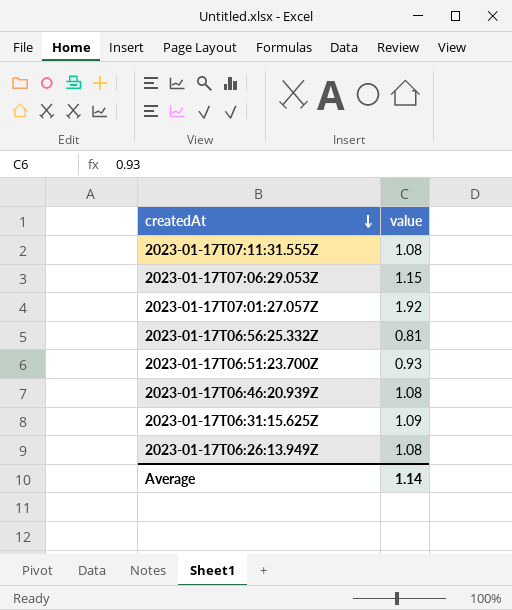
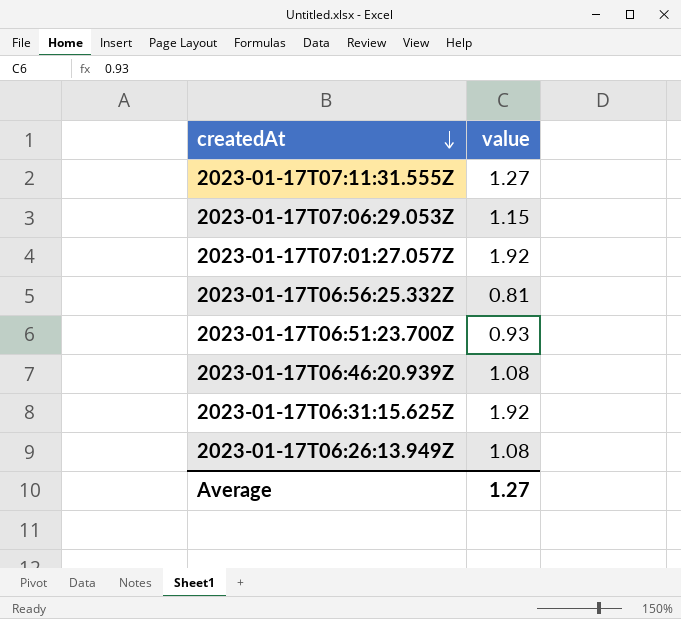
2023-01-17T07:11:31.555Z | value: 1.08 -> 1.27
2023-01-17T06:31:15.625Z | value: 1.09 -> 1.92
Average | value: 1.14 -> 1.27

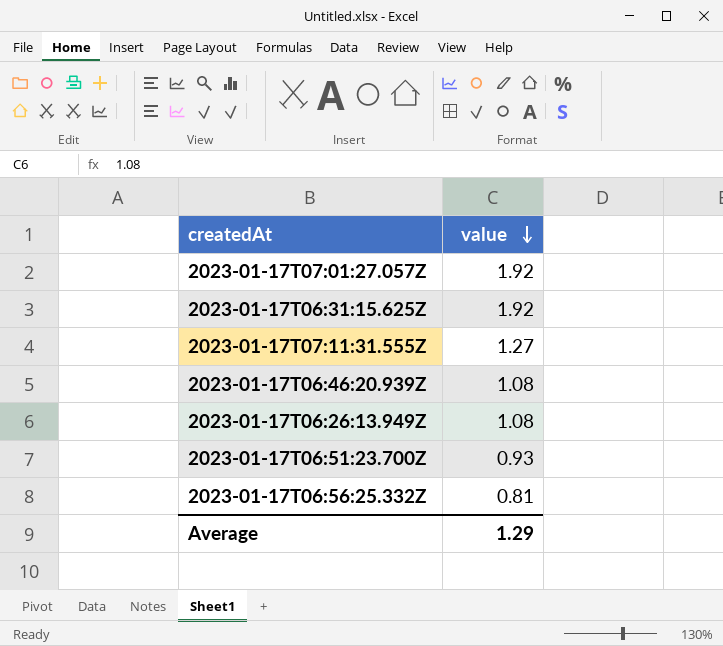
row order: createdAt descending -> value descending
row 2023-01-17T07:06:29.053Z: 1.15 -> none
Average | value: 1.27 -> 1.29

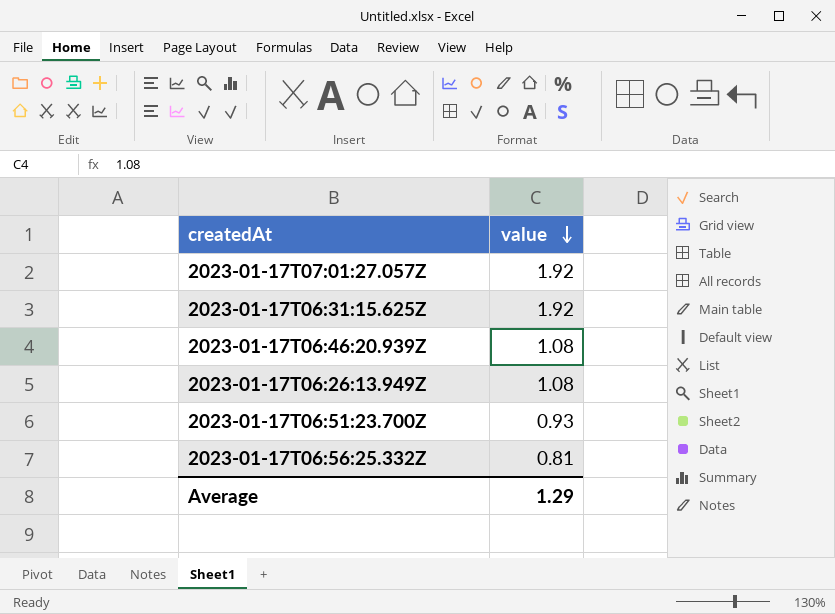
row 2023-01-17T07:11:31.555Z: 1.27 -> none

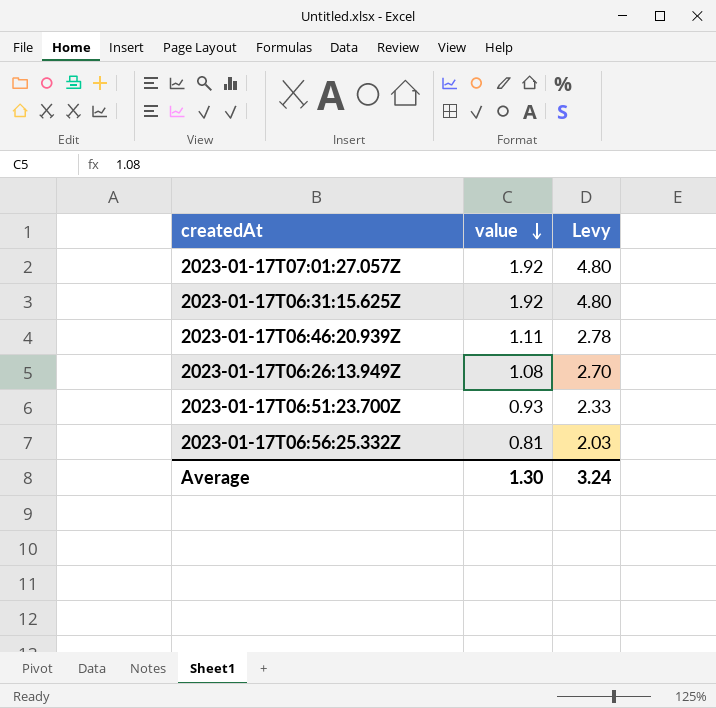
column Levy | formula: none -> [value] * 2.5
2023-01-17T06:46:20.939Z | value: 1.08 -> 1.11
Average | value: 1.29 -> 1.30

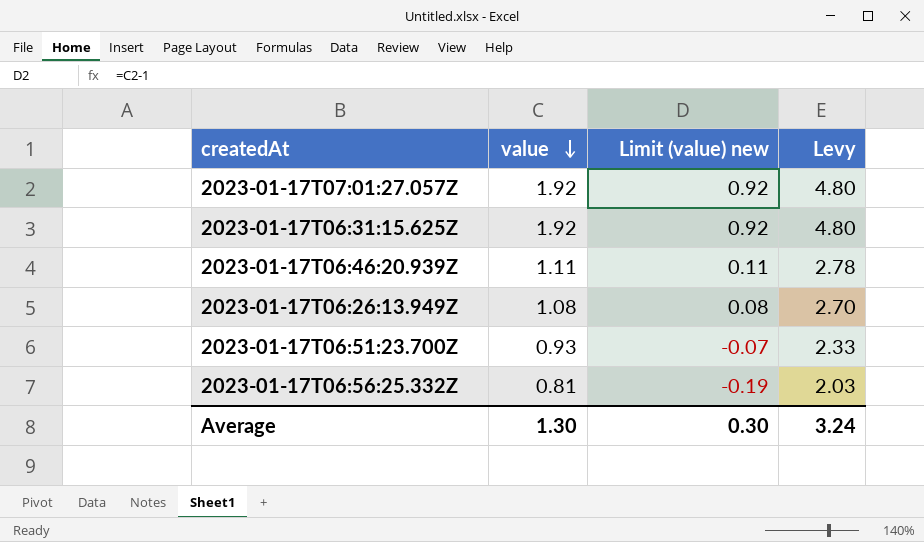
column Limit (value) new | formula: none -> [value] - 1

